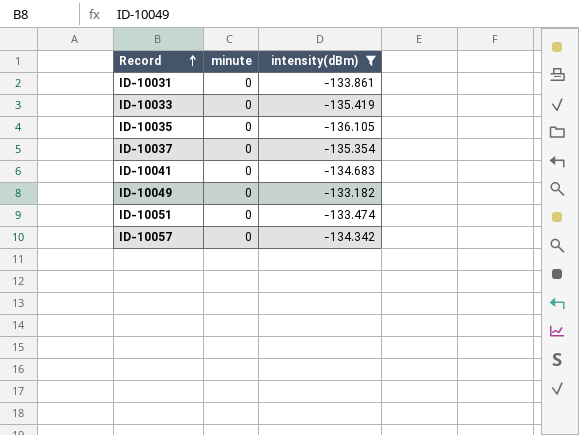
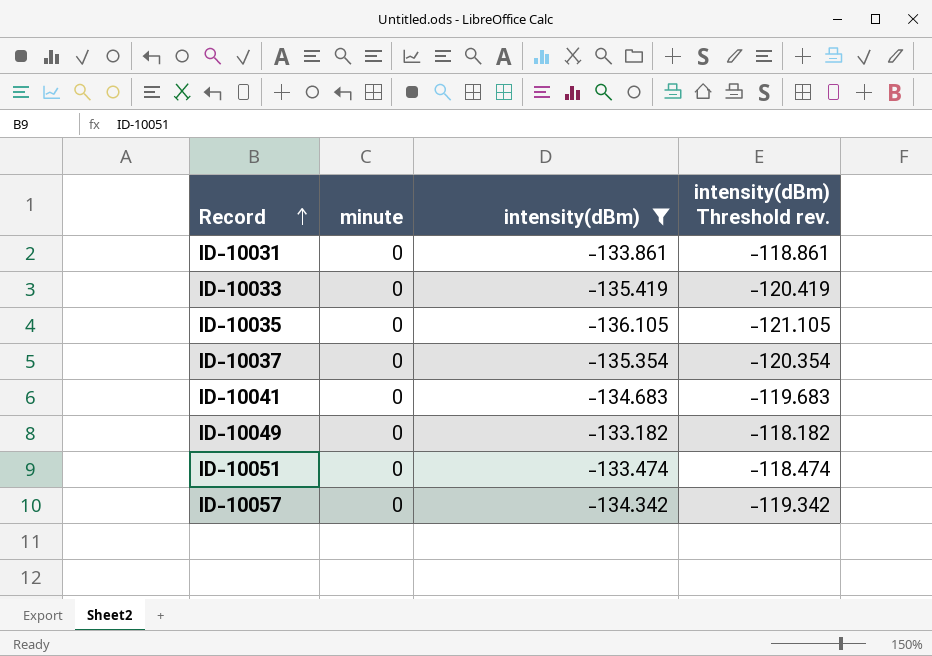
column intensity(dBm) Threshold rev. | formula: none -> [intensity(dBm)] + 15

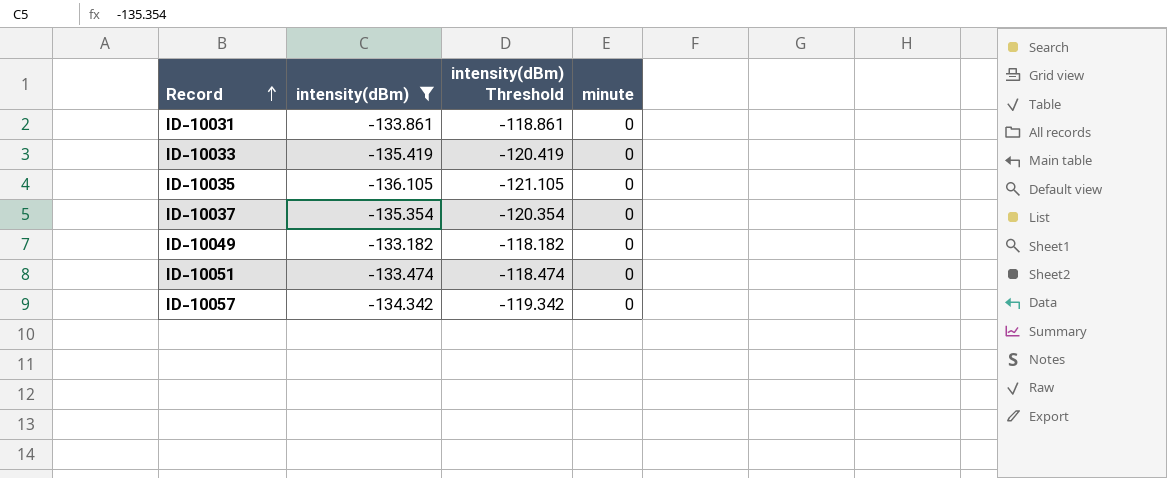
column name: intensity(dBm) Threshold rev. -> intensity(dBm) Threshold
column minute | position: 2 -> 4
row ID-10041: 0 | -134.683 | -119.683 -> none

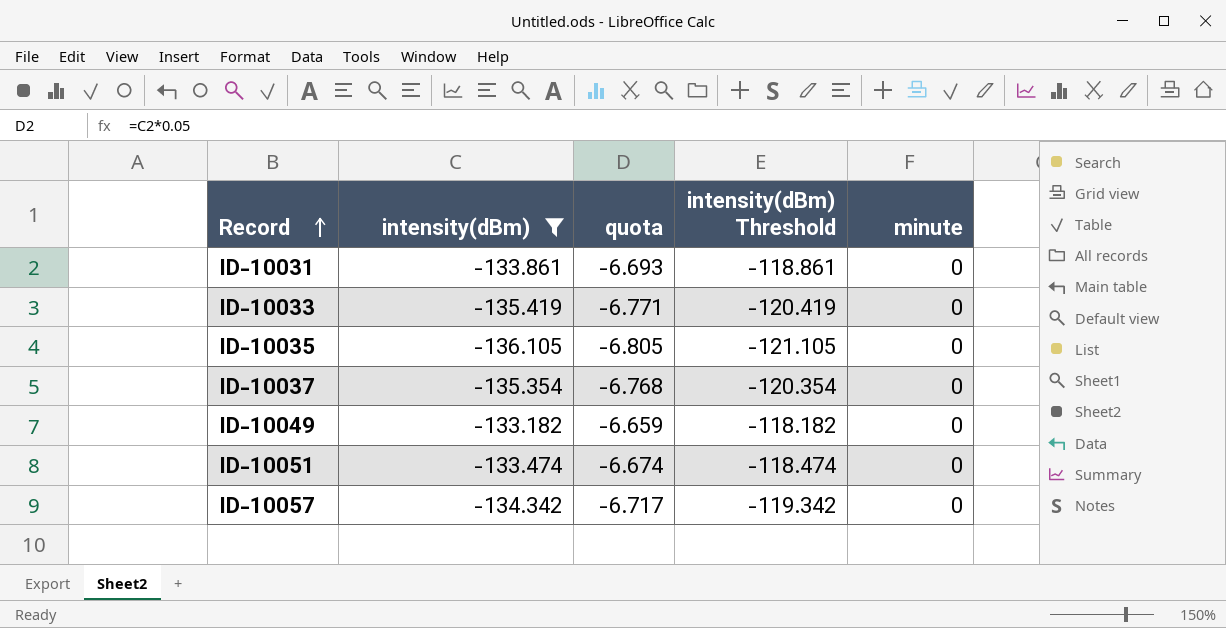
column quota | formula: none -> [intensity(dBm)] * 0.05

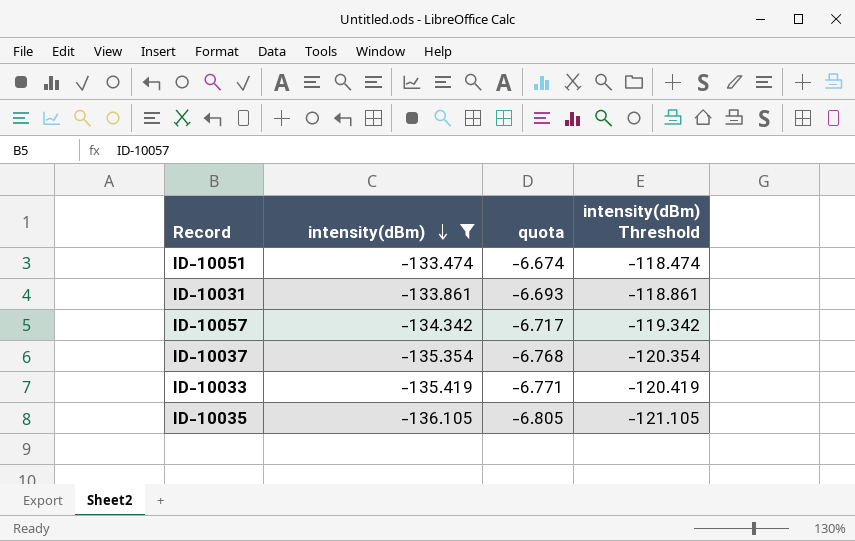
row order: Record ascending -> intensity(dBm) descending
column minute | position: 5 -> none
row ID-10049: -133.182 | -6.659 | -118.182 | 0 -> none

